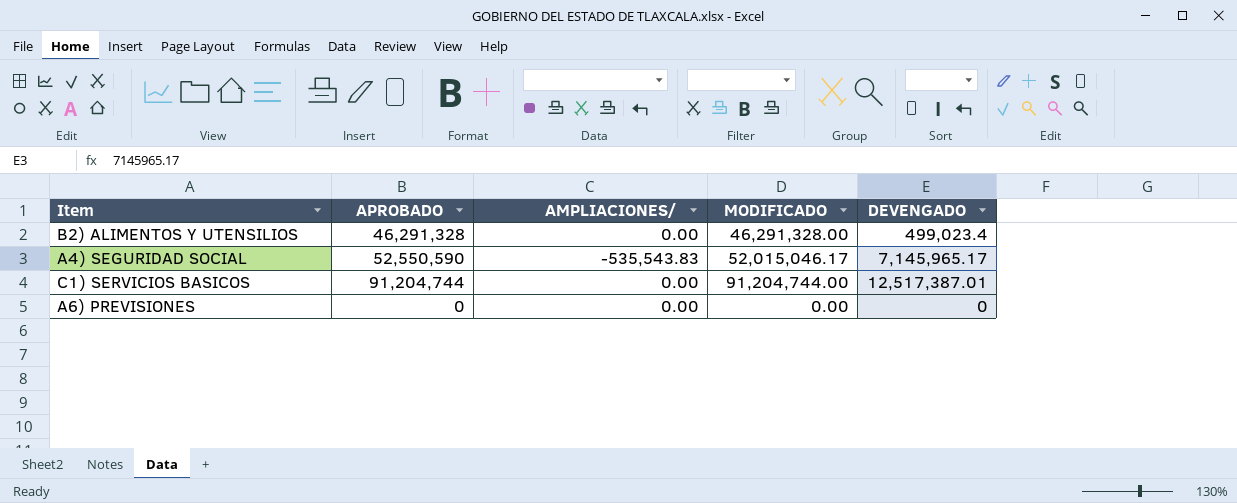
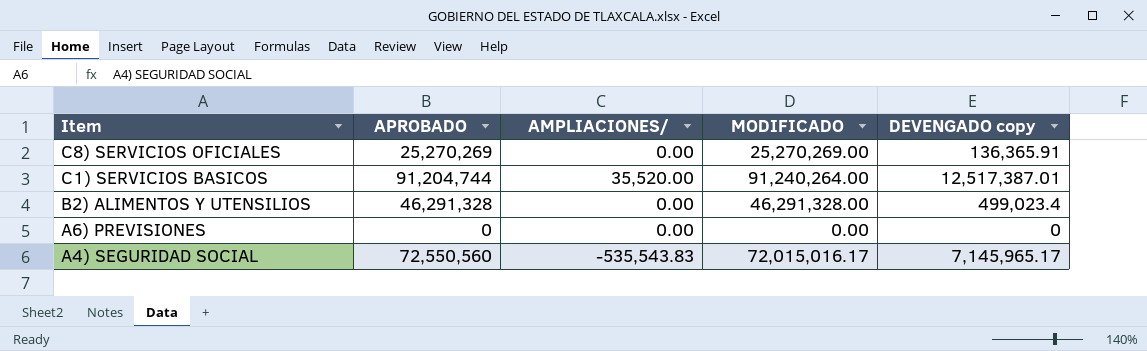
row order: none -> Item descending
column name: DEVENGADO -> DEVENGADO copy
row C8) SERVICIOS OFICIALES: none -> 25,270,269 | 0.00 | 25,270,269.00 | 136,365.91
C1) SERVICIOS BASICOS | AMPLIACIONES/: 0.00 -> 35,520.00
C1) SERVICIOS BASICOS | MODIFICADO: 91,204,744.00 -> 91,240,264.00
A4) SEGURIDAD SOCIAL | APROBADO: 52,550,590 -> 72,550,560
A4) SEGURIDAD SOCIAL | MODIFICADO: 52,015,046.17 -> 72,015,016.17

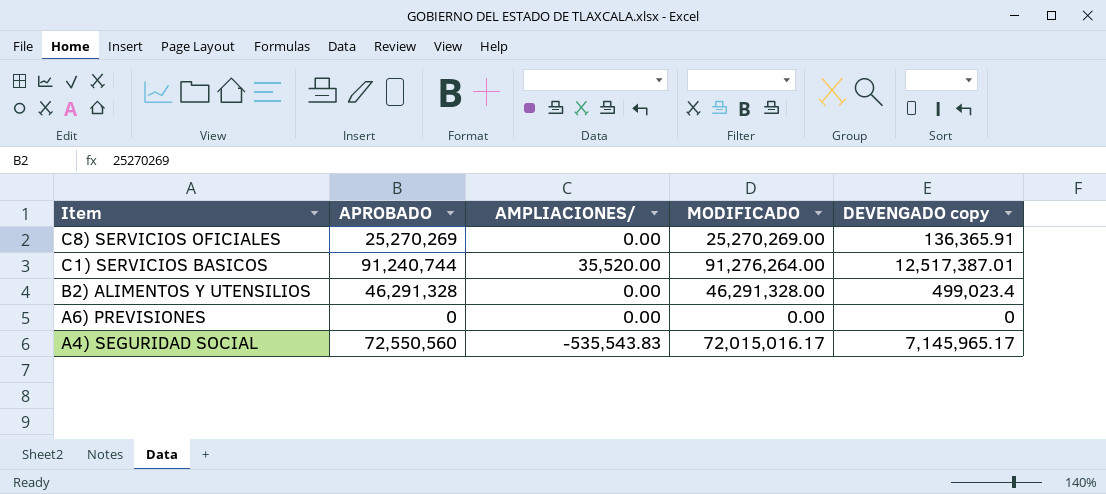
C1) SERVICIOS BASICOS | APROBADO: 91,204,744 -> 91,240,744
C1) SERVICIOS BASICOS | MODIFICADO: 91,240,264.00 -> 91,276,264.00

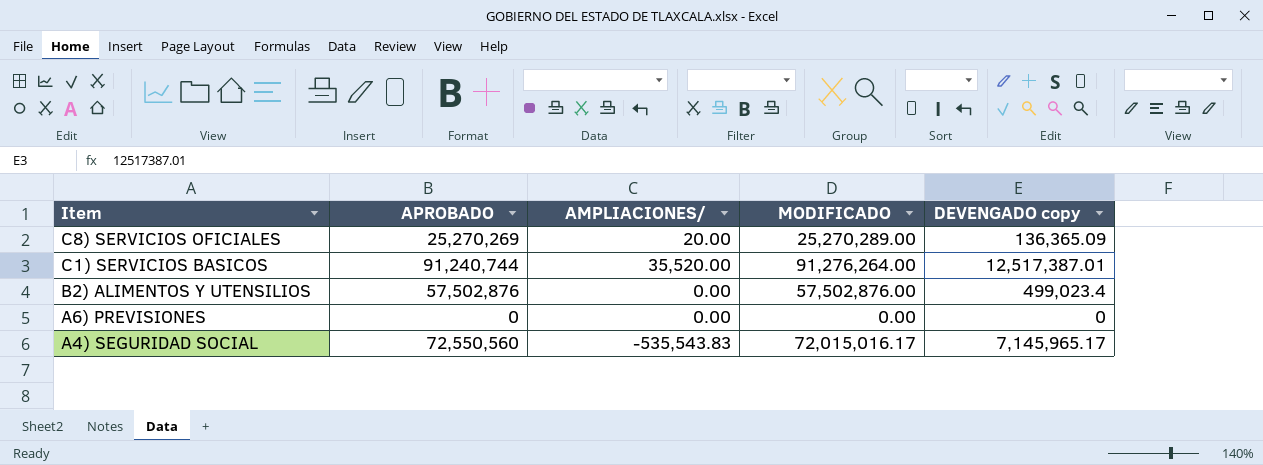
C8) SERVICIOS OFICIALES | AMPLIACIONES/: 0.00 -> 20.00
C8) SERVICIOS OFICIALES | MODIFICADO: 25,270,269.00 -> 25,270,289.00
C8) SERVICIOS OFICIALES | DEVENGADO copy: 136,365.91 -> 136,365.09
B2) ALIMENTOS Y UTENSILIOS | APROBADO: 46,291,328 -> 57,502,876
B2) ALIMENTOS Y UTENSILIOS | MODIFICADO: 46,291,328.00 -> 57,502,876.00

